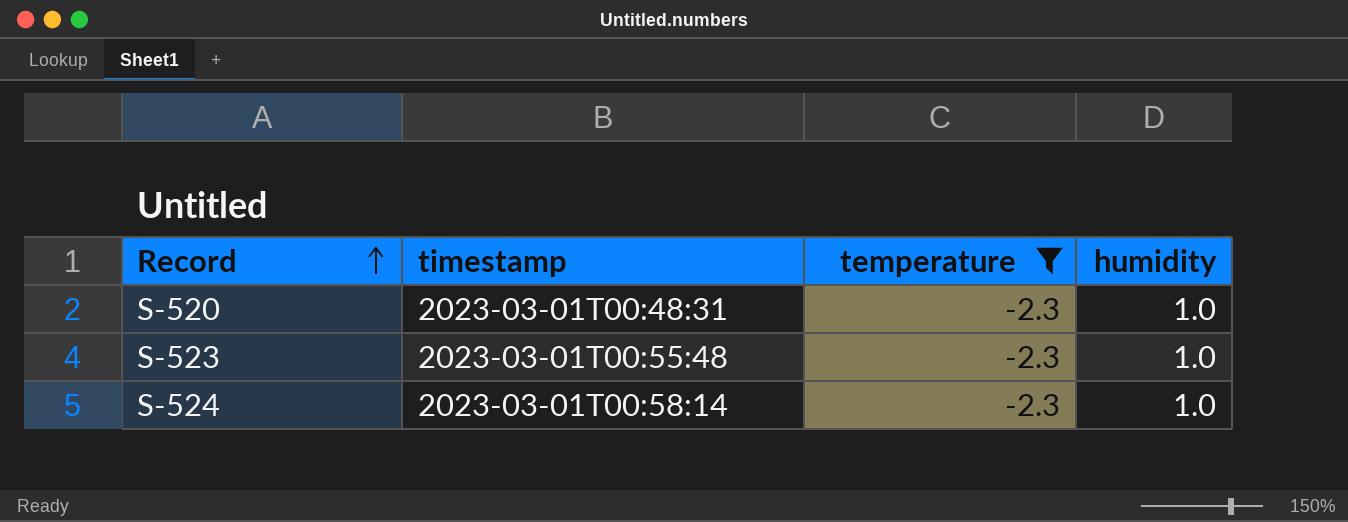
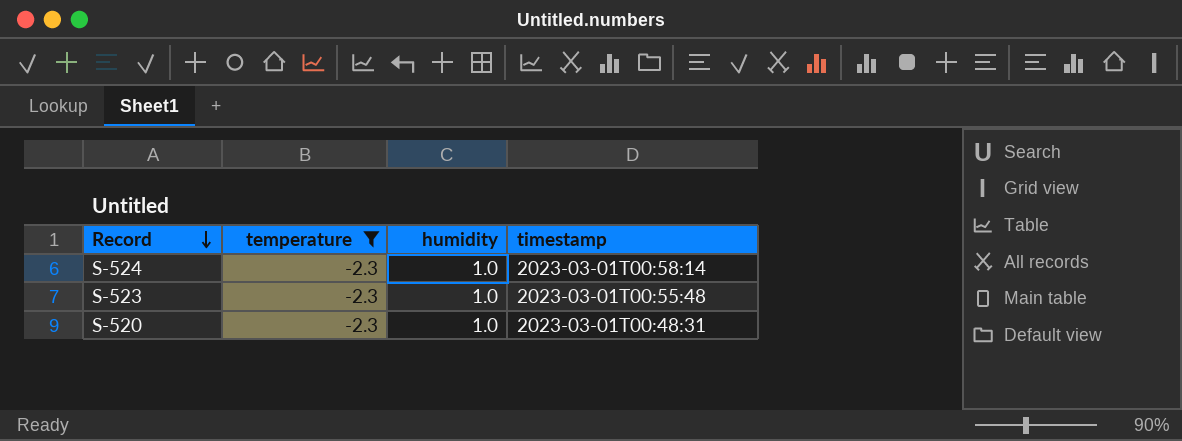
row order: Record ascending -> Record descending
column timestamp | position: 2 -> 4

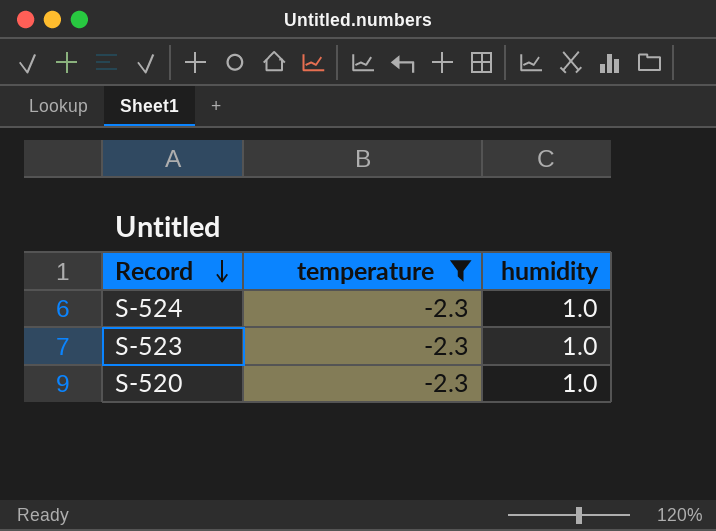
column timestamp | position: 4 -> none

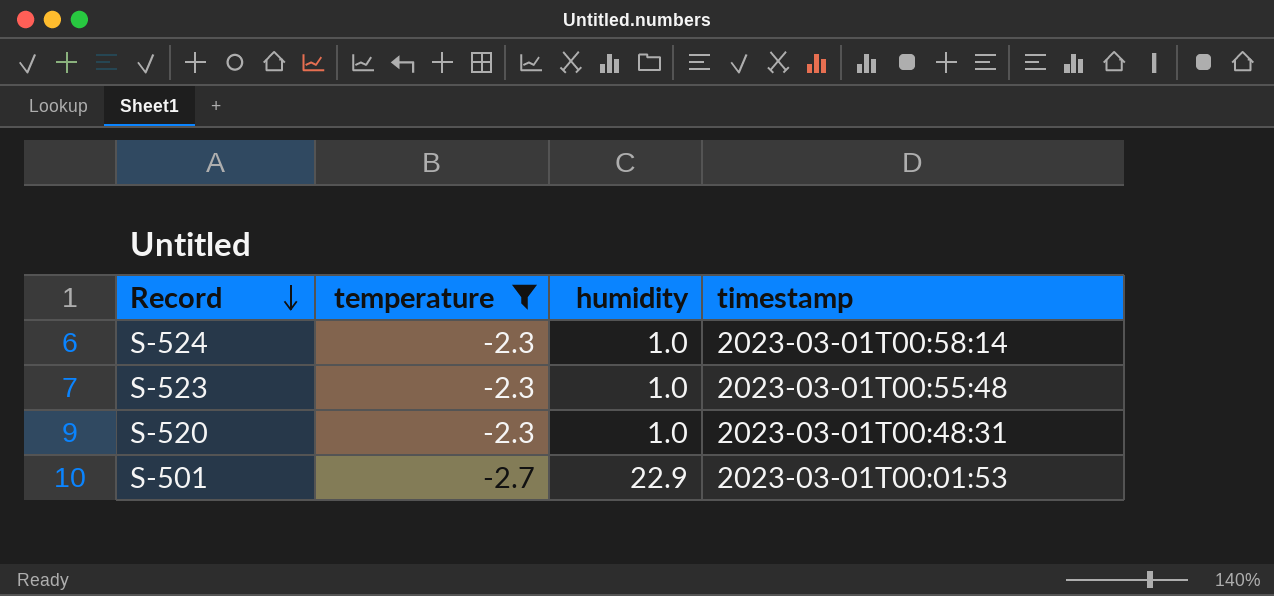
column timestamp | position: none -> 4
row S-501: none -> -2.7 | 22.9 | 2023-03-01T00:01:53

